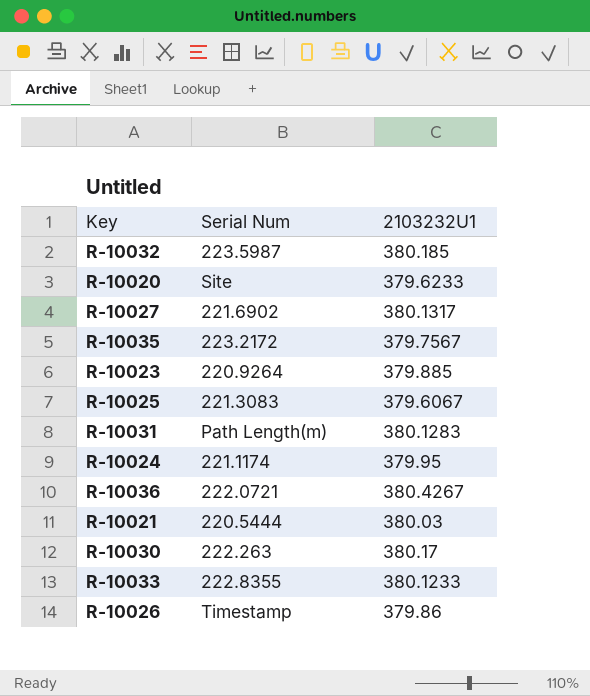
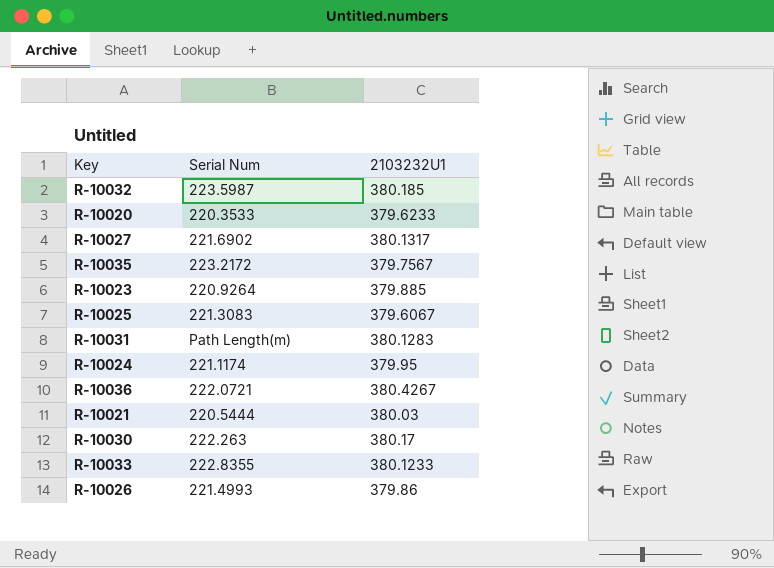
R-10020 | Serial Num: Site -> 220.3533
R-10026 | Serial Num: Timestamp -> 221.4993

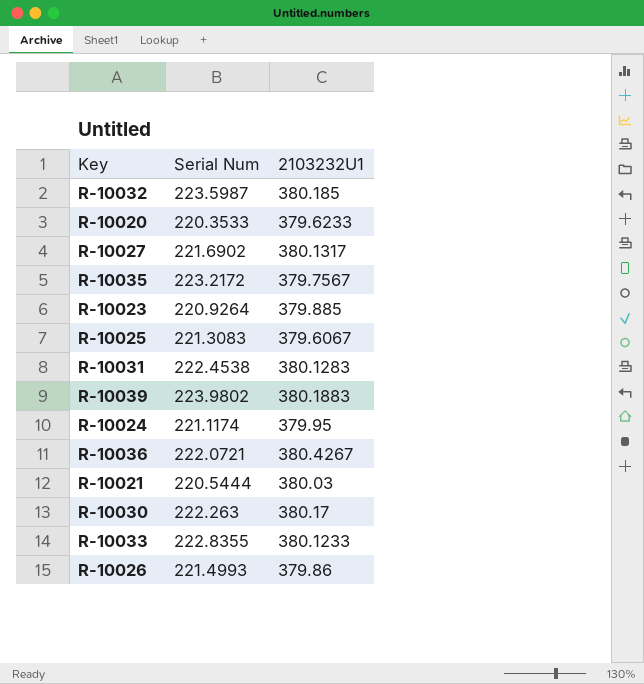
R-10031 | Serial Num: Path Length(m) -> 222.4538
row R-10039: none -> 223.9802 | 380.1883

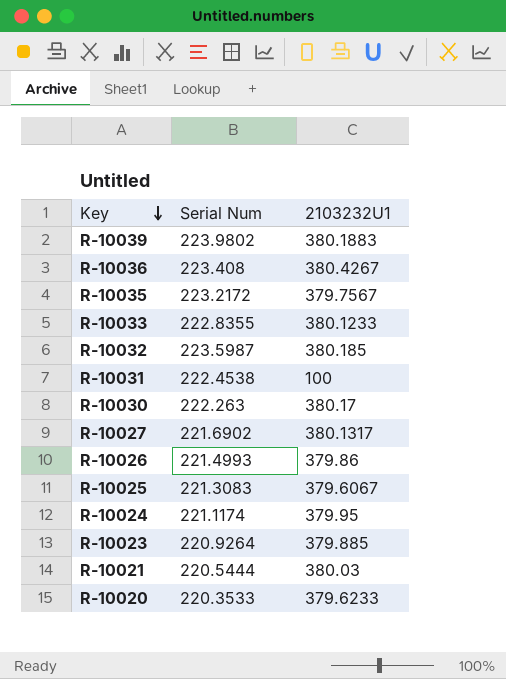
row order: none -> Key descending
R-10036 | Serial Num: 222.0721 -> 223.408
R-10031 | 2103232U1: 380.1283 -> 100

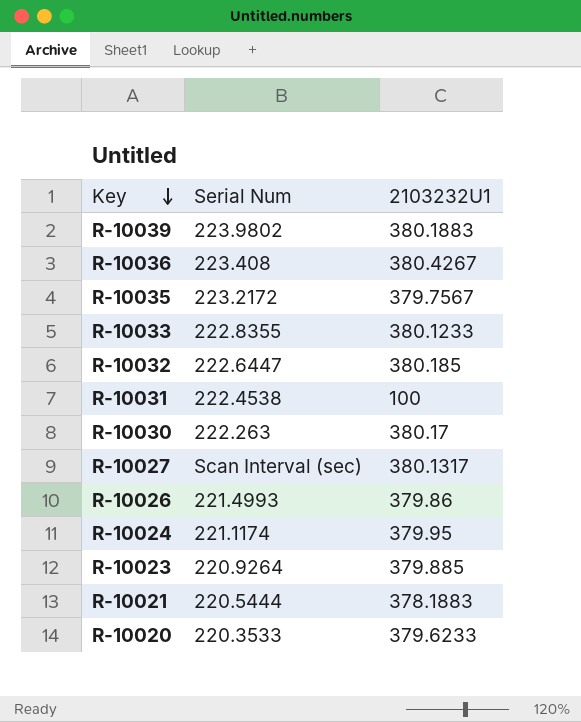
row R-10025: 221.3083 | 379.6067 -> none
R-10032 | Serial Num: 223.5987 -> 222.6447
R-10027 | Serial Num: 221.6902 -> Scan Interval (sec)
R-10021 | 2103232U1: 380.03 -> 378.1883

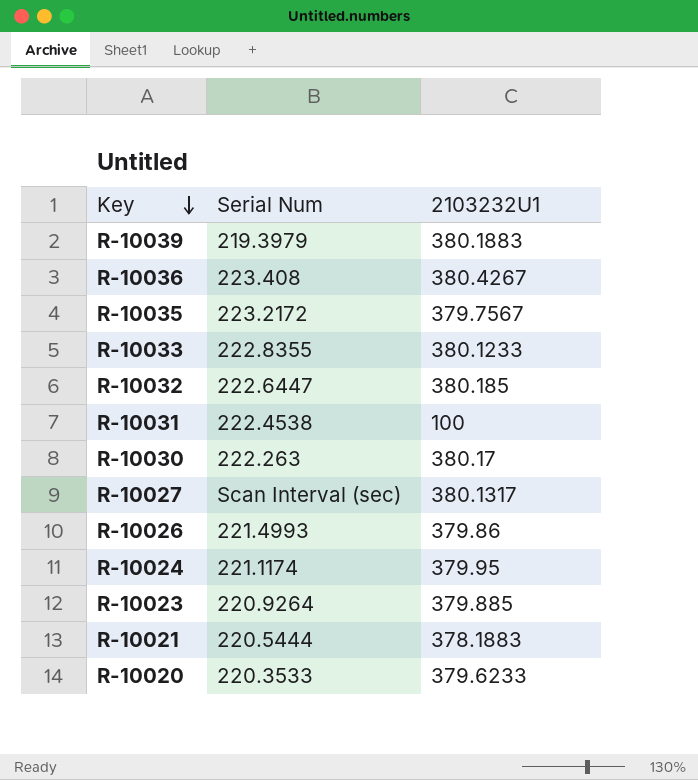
R-10039 | Serial Num: 223.9802 -> 219.3979

